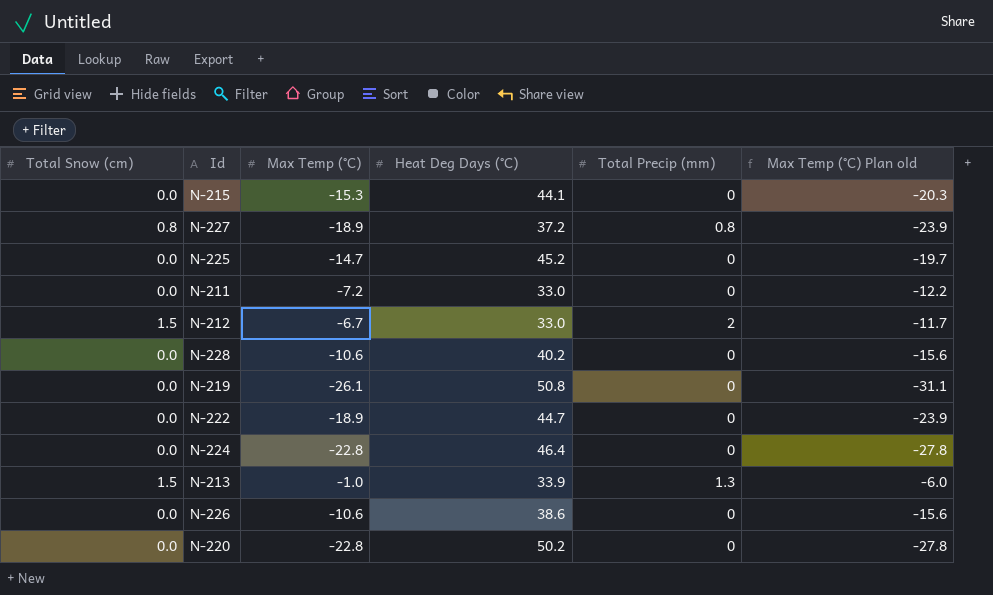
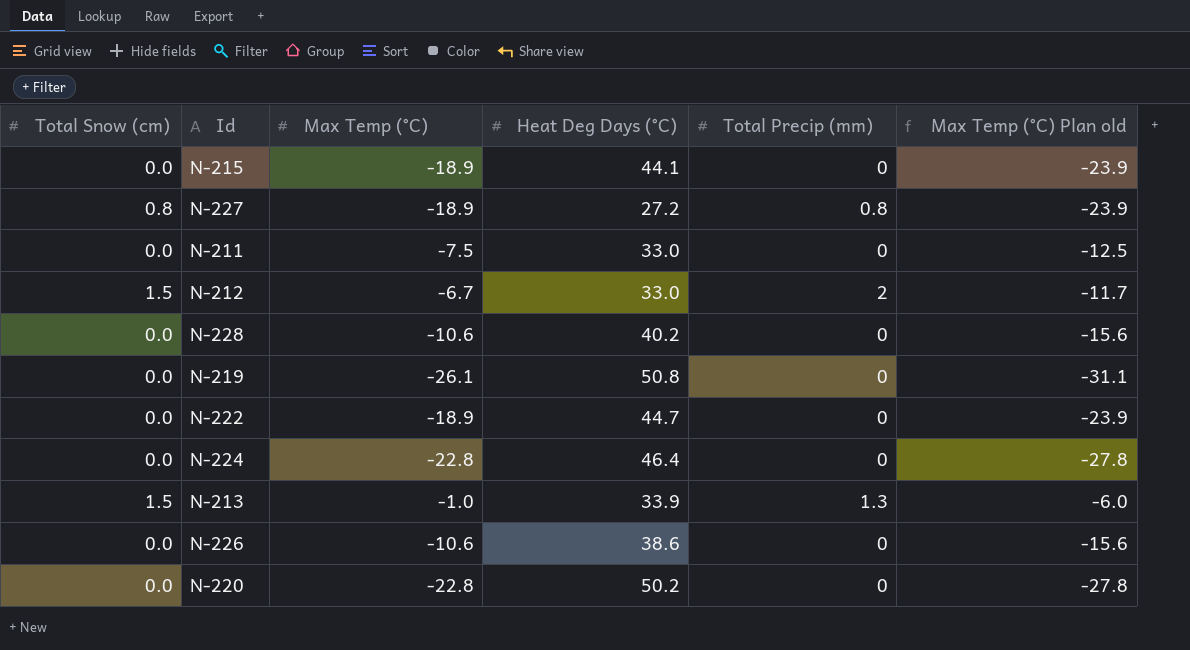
row N-225: 0.0 | -14.7 | 45.2 | 0 | -19.7 -> none
N-215 | Max Temp (°C): -15.3 -> -18.9
N-215 | Max Temp (°C) Plan old: -20.3 -> -23.9
N-227 | Heat Deg Days (°C): 37.2 -> 27.2
N-211 | Max Temp (°C): -7.2 -> -7.5
N-211 | Max Temp (°C) Plan old: -12.2 -> -12.5

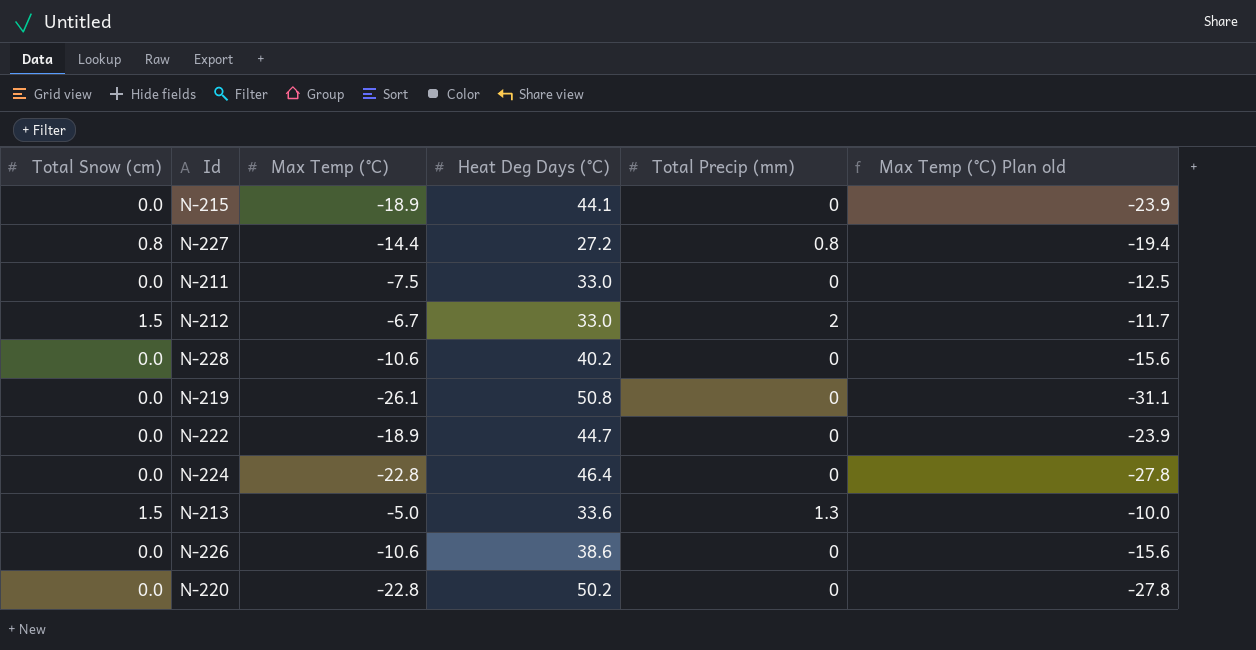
N-227 | Max Temp (°C): -18.9 -> -14.4
N-227 | Max Temp (°C) Plan old: -23.9 -> -19.4
N-213 | Max Temp (°C): -1.0 -> -5.0
N-213 | Heat Deg Days (°C): 33.9 -> 33.6
N-213 | Max Temp (°C) Plan old: -6.0 -> -10.0

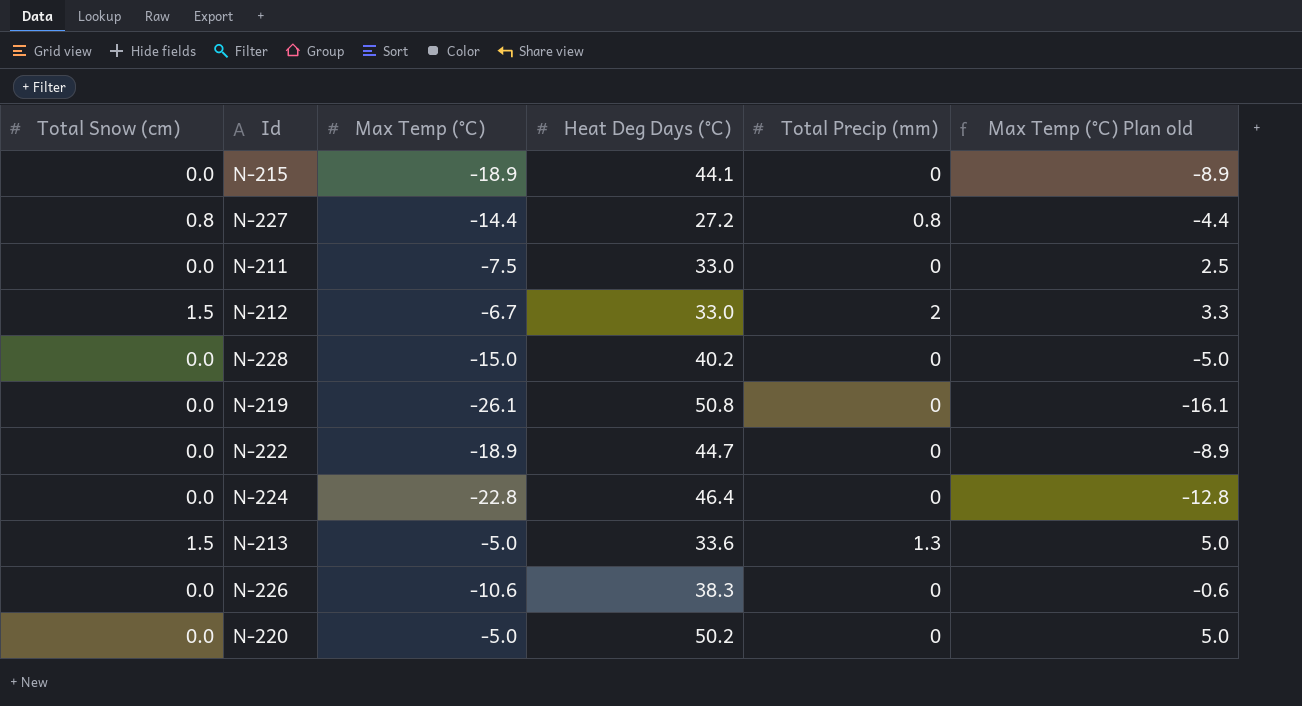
column Max Temp (°C) Plan old | formula: [Max Temp (°C)] - 5 -> [Max Temp (°C)] + 10
N-228 | Max Temp (°C): -10.6 -> -15.0
N-226 | Heat Deg Days (°C): 38.6 -> 38.3
N-220 | Max Temp (°C): -22.8 -> -5.0

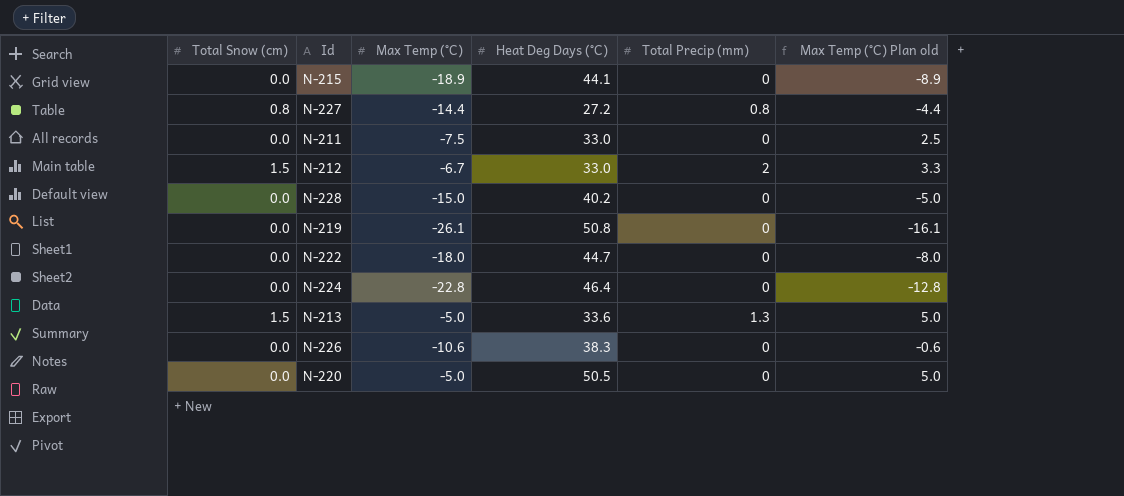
N-222 | Max Temp (°C): -18.9 -> -18.0
N-222 | Max Temp (°C) Plan old: -8.9 -> -8.0
N-220 | Heat Deg Days (°C): 50.2 -> 50.5

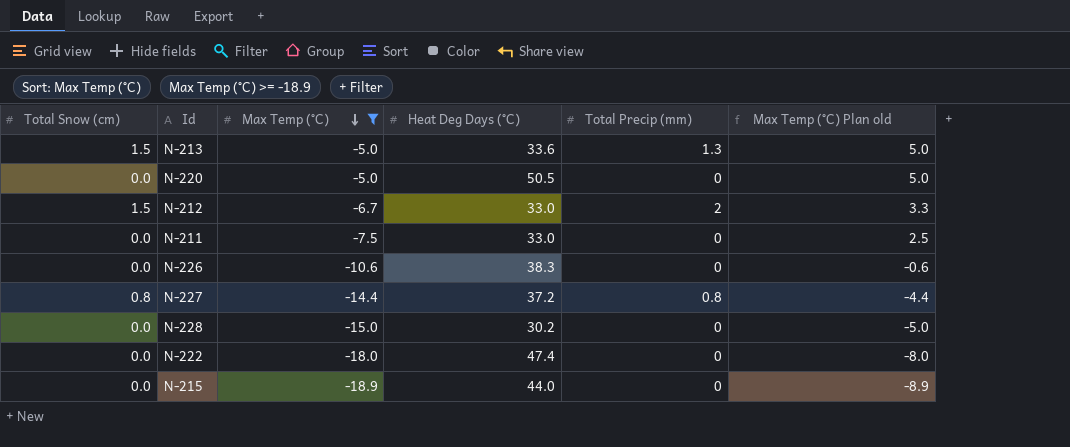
filter: none -> Max Temp (°C) >= -18.9
row order: none -> Max Temp (°C) descending
N-227 | Heat Deg Days (°C): 27.2 -> 37.2
N-228 | Heat Deg Days (°C): 40.2 -> 30.2
N-222 | Heat Deg Days (°C): 44.7 -> 47.4
N-215 | Heat Deg Days (°C): 44.1 -> 44.0

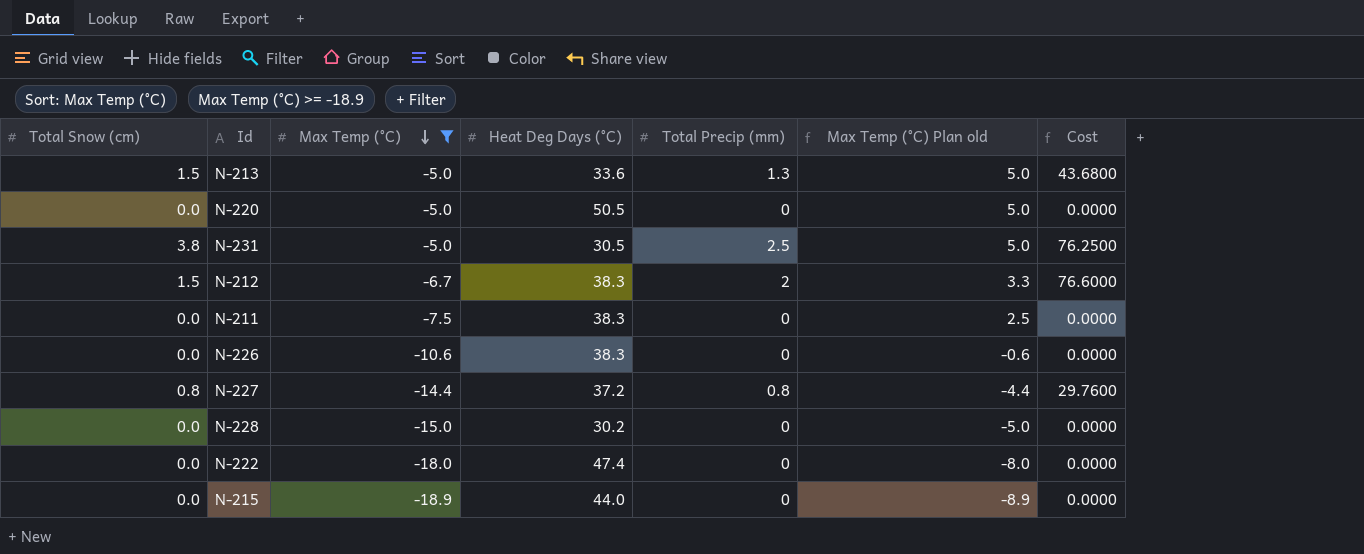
column Cost | formula: none -> [Heat Deg Days (°C)] * [Total Precip (mm)]
row N-231: none -> 3.8 | -5.0 | 30.5 | 2.5 | 5.0 | 76.2500
N-212 | Heat Deg Days (°C): 33.0 -> 38.3
N-211 | Heat Deg Days (°C): 33.0 -> 38.3

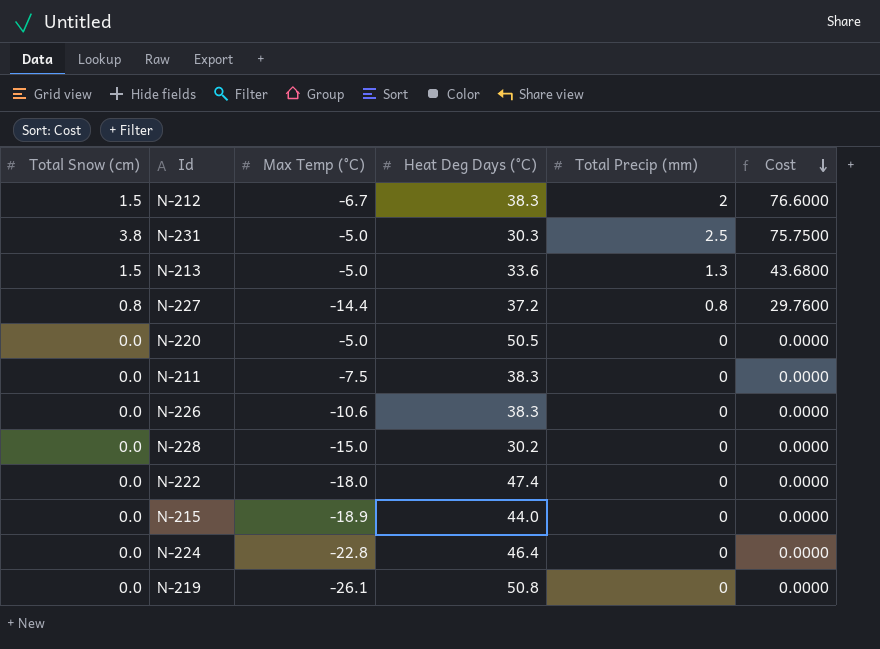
filter: Max Temp (°C) >= -18.9 -> none
row order: Max Temp (°C) descending -> Cost descending
column Max Temp (°C) Plan old | formula: [Max Temp (°C)] + 10 -> none
N-231 | Heat Deg Days (°C): 30.5 -> 30.3
N-231 | Cost: 76.2500 -> 75.7500

